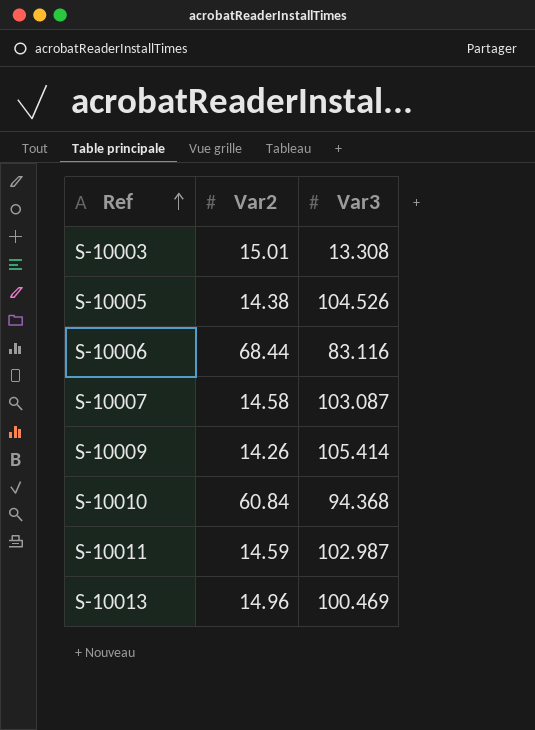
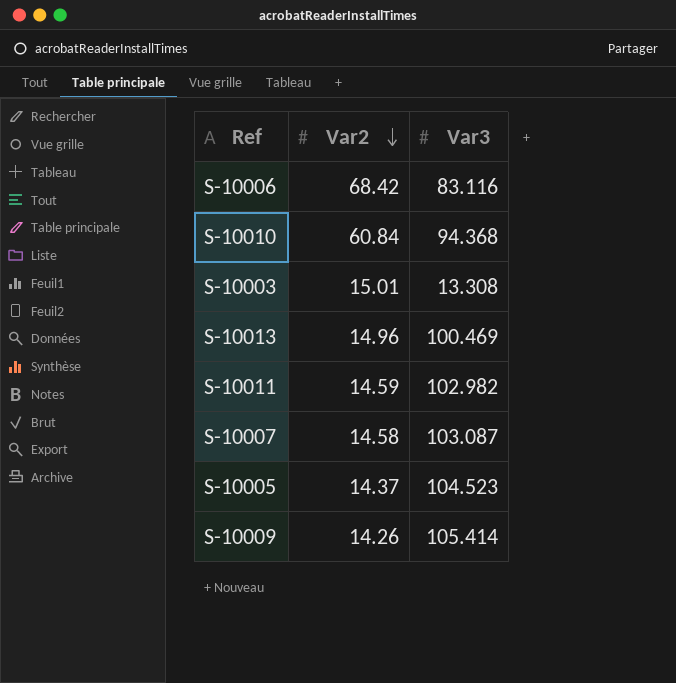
row order: Ref ascending -> Var2 descending
S-10006 | Var2: 68.44 -> 68.42
S-10011 | Var3: 102.987 -> 102.982
S-10005 | Var2: 14.38 -> 14.37
S-10005 | Var3: 104.526 -> 104.523

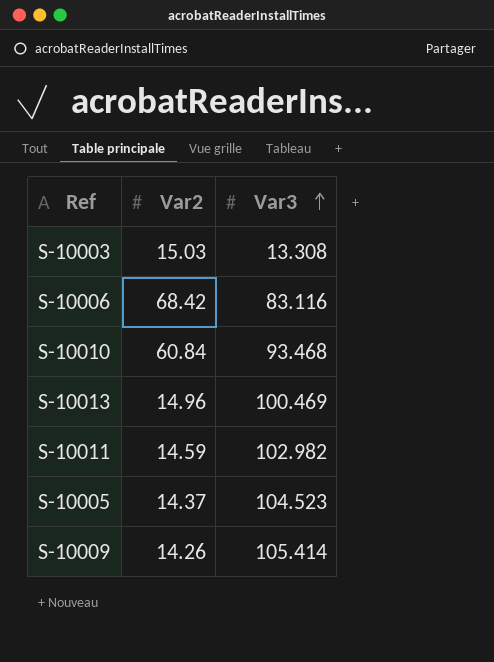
row order: Var2 descending -> Var3 ascending
row S-10007: 14.58 | 103.087 -> none
S-10003 | Var2: 15.01 -> 15.03
S-10010 | Var3: 94.368 -> 93.468

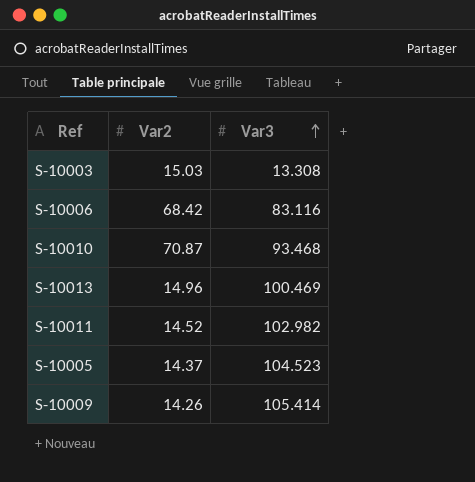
S-10010 | Var2: 60.84 -> 70.87
S-10011 | Var2: 14.59 -> 14.52

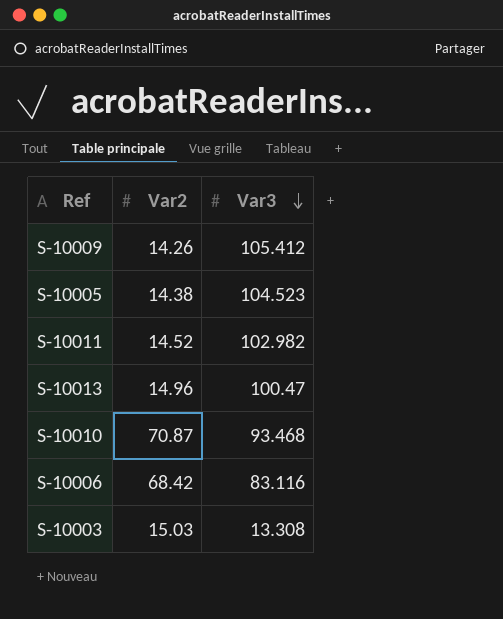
row order: Var3 ascending -> Var3 descending
S-10009 | Var3: 105.414 -> 105.412
S-10005 | Var2: 14.37 -> 14.38
S-10013 | Var3: 100.469 -> 100.47

